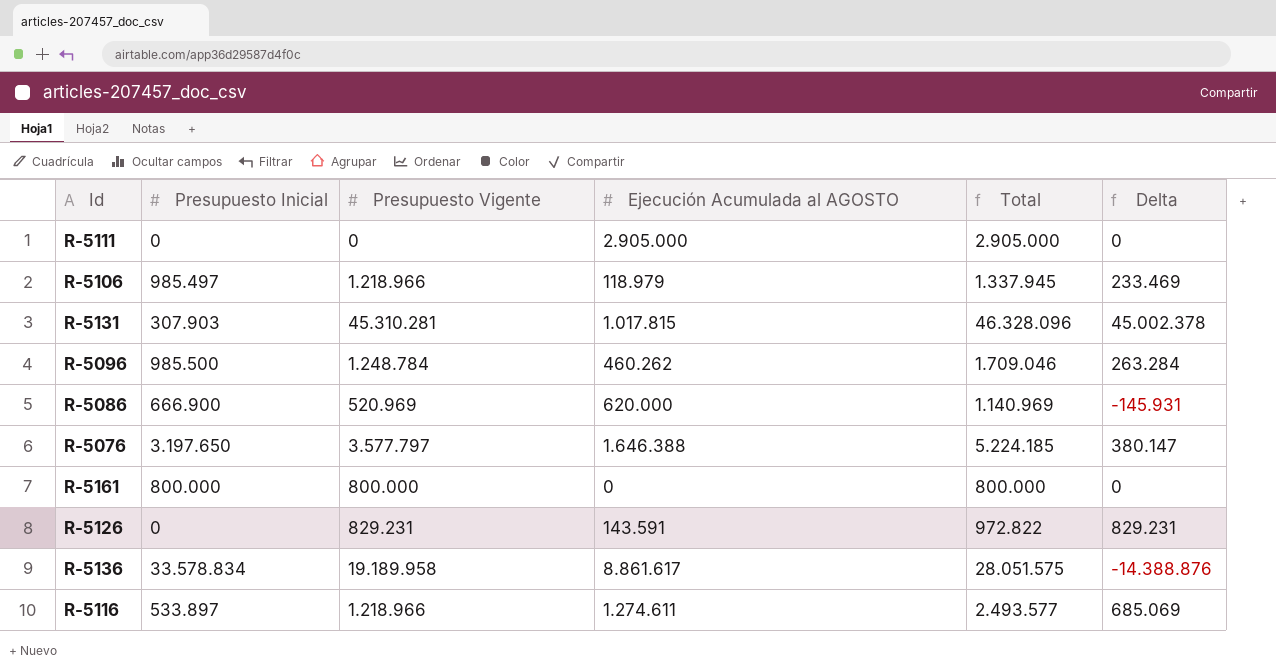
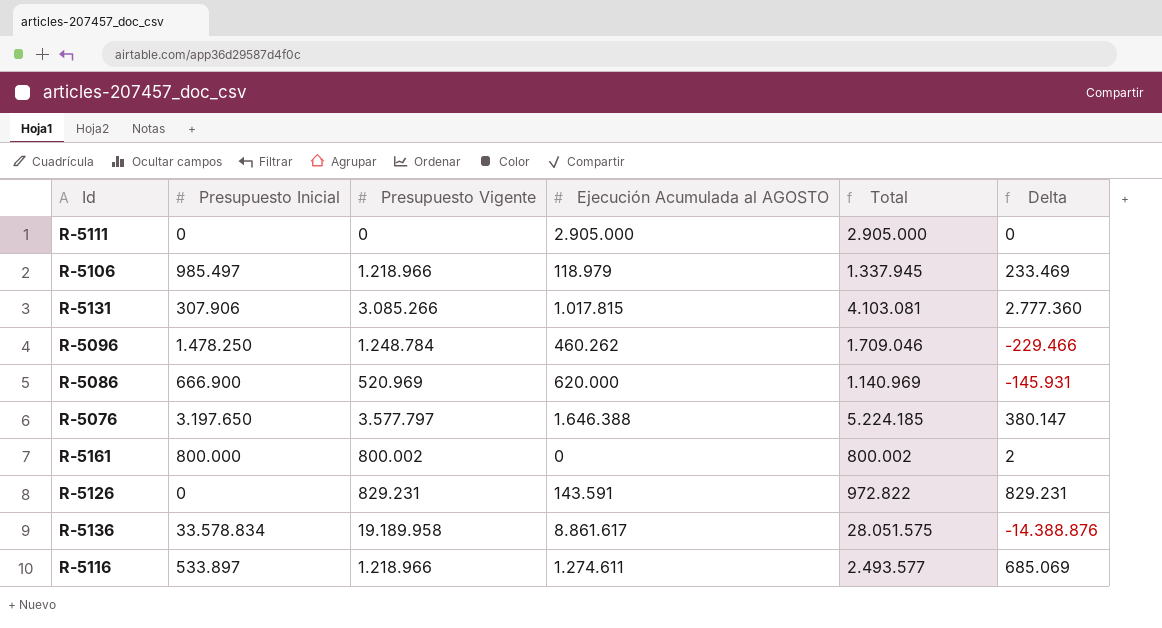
R-5131 | Presupuesto Inicial: 307.903 -> 307.906
R-5131 | Presupuesto Vigente: 45.310.281 -> 3.085.266
R-5131 | Total: 46.328.096 -> 4.103.081
R-5131 | Delta: 45.002.378 -> 2.777.360
R-5096 | Presupuesto Inicial: 985.500 -> 1.478.250
R-5096 | Delta: 263.284 -> -229.466
R-5161 | Presupuesto Vigente: 800.000 -> 800.002
R-5161 | Total: 800.000 -> 800.002
R-5161 | Delta: 0 -> 2

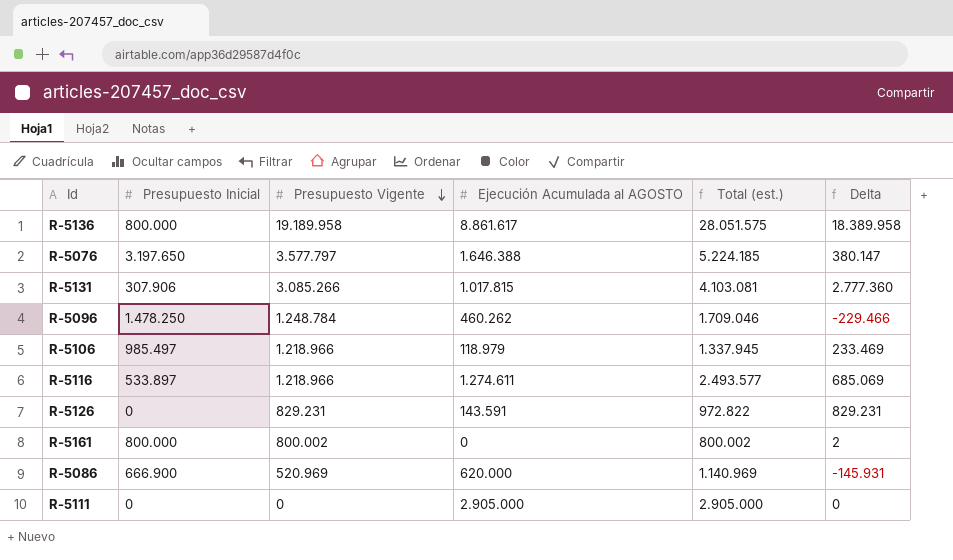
row order: none -> Presupuesto Vigente descending
column name: Total -> Total (est.)
R-5136 | Presupuesto Inicial: 33.578.834 -> 800.000
R-5136 | Delta: -14.388.876 -> 18.389.958

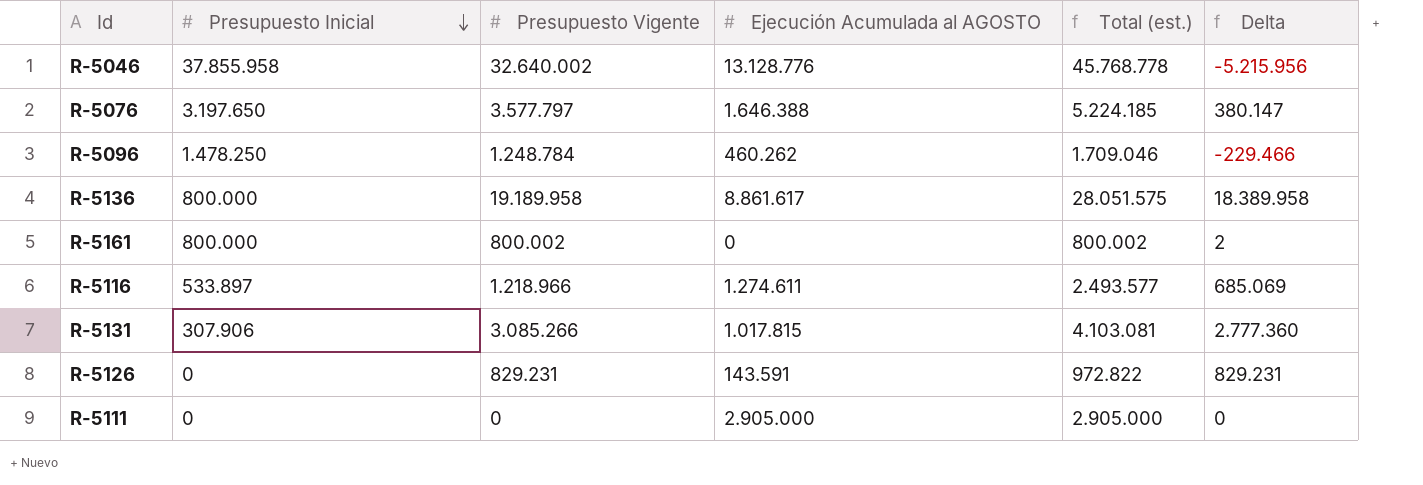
row order: Presupuesto Vigente descending -> Presupuesto Inicial descending
row R-5106: 985.497 | 1.218.966 | 118.979 | 1.337.945 | 233.469 -> none
row R-5086: 666.900 | 520.969 | 620.000 | 1.140.969 | -145.931 -> none
row R-5046: none -> 37.855.958 | 32.640.002 | 13.128.776 | 45.768.778 | -5.215.956

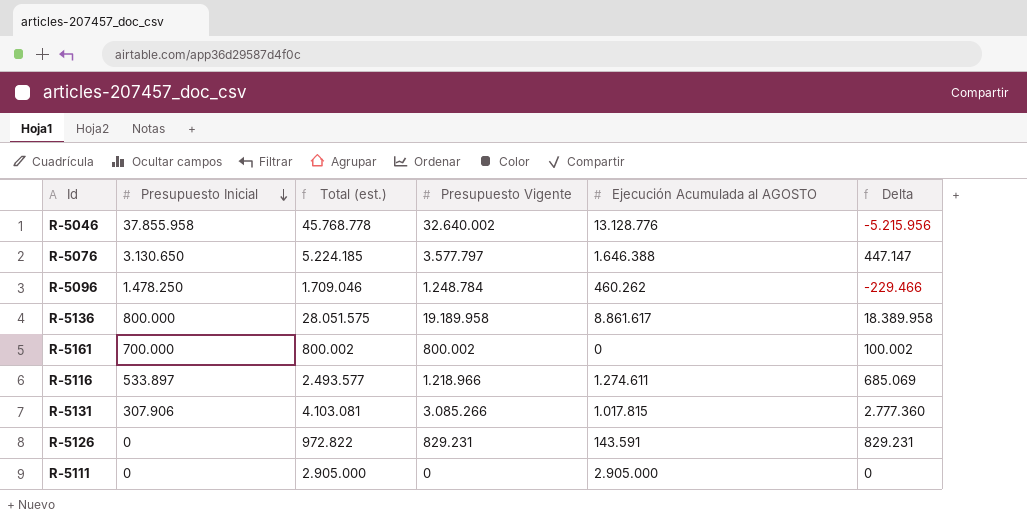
column Total (est.) | position: 5 -> 3
R-5076 | Presupuesto Inicial: 3.197.650 -> 3.130.650
R-5076 | Delta: 380.147 -> 447.147
R-5161 | Presupuesto Inicial: 800.000 -> 700.000
R-5161 | Delta: 2 -> 100.002

